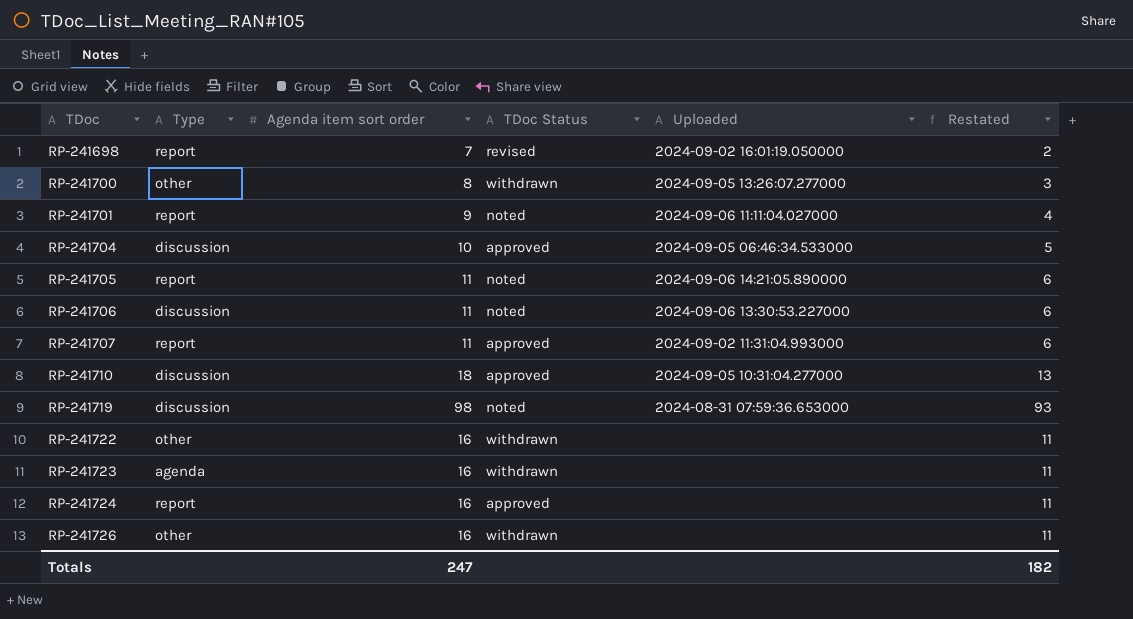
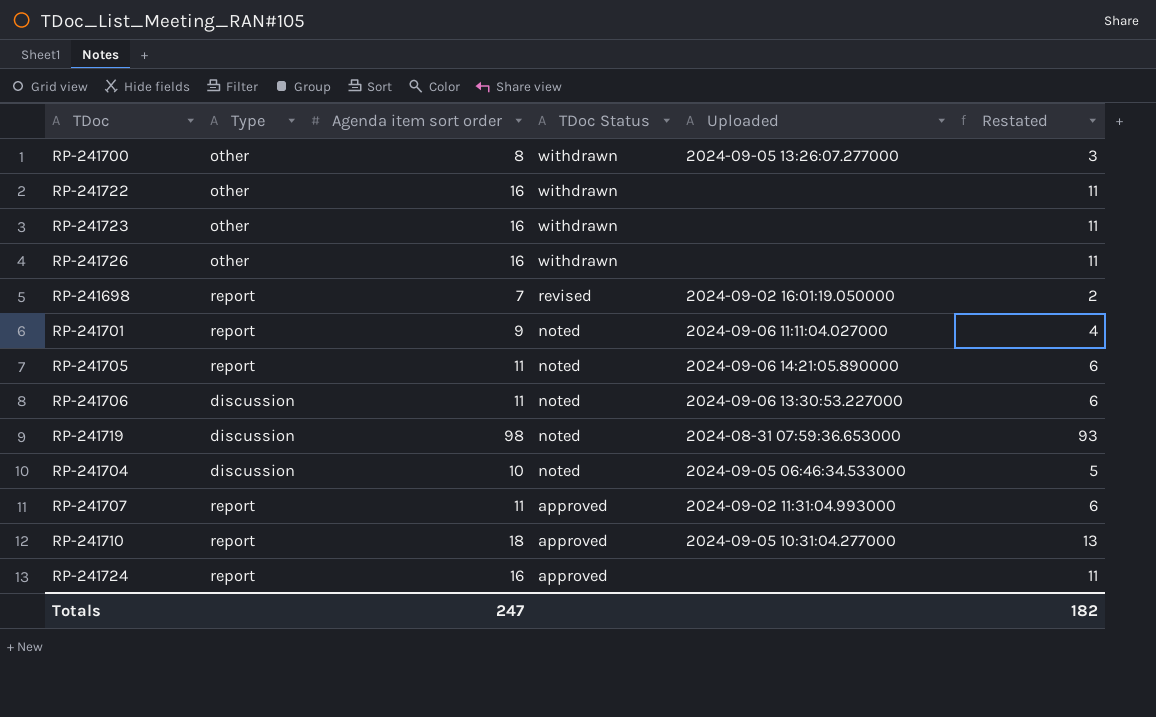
row order: TDoc ascending -> TDoc Status descending
RP-241723 | Type: agenda -> other
RP-241704 | TDoc Status: approved -> noted
RP-241710 | Type: discussion -> report

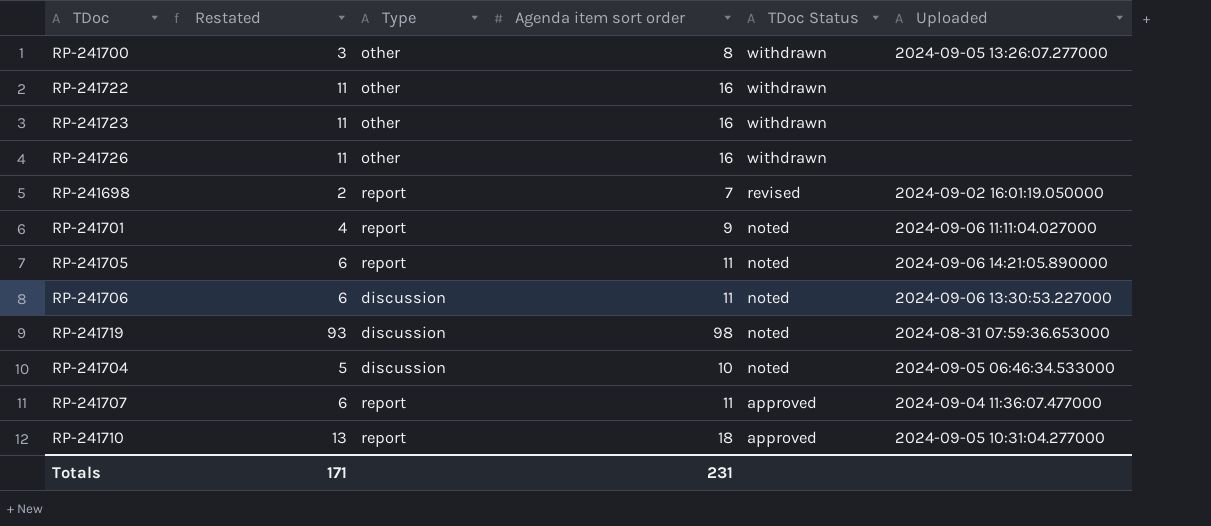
column Restated | position: 6 -> 2
row RP-241724: report | 16 | approved | none | 11 -> none
RP-241707 | Uploaded: 2024-09-02 11:31:04.993000 -> 2024-09-04 11:36:07.477000
Totals | Restated: 182 -> 171
Totals | Agenda item sort order: 247 -> 231

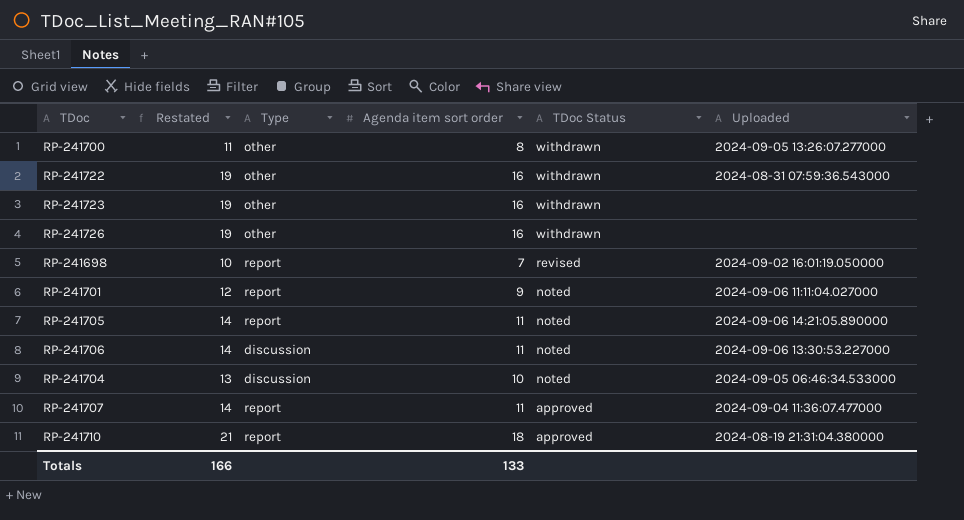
column Restated | formula: [Agenda item sort order] - 5 -> [Agenda item sort order] + 3
row RP-241719: 93 | discussion | 98 | noted | 2024-08-31 07:59:36.653000 -> none
RP-241722 | Uploaded: none -> 2024-08-31 07:59:36.543000
RP-241710 | Uploaded: 2024-09-05 10:31:04.277000 -> 2024-08-19 21:31:04.380000
Totals | Restated: 171 -> 166
Totals | Agenda item sort order: 231 -> 133

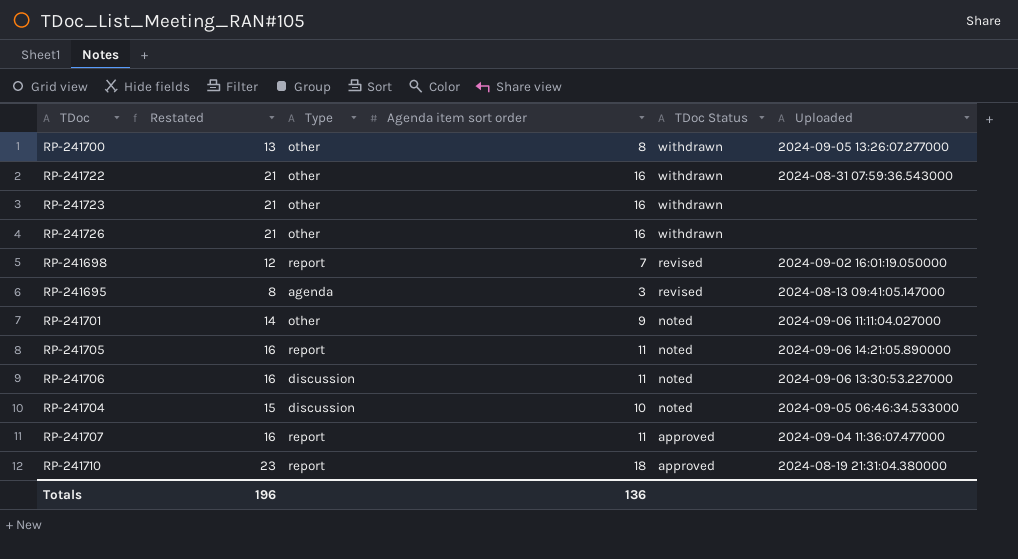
column Restated | formula: [Agenda item sort order] + 3 -> [Agenda item sort order] + 5
row RP-241695: none -> 8 | agenda | 3 | revised | 2024-08-13 09:41:05.147000
RP-241701 | Type: report -> other
Totals | Restated: 166 -> 196
Totals | Agenda item sort order: 133 -> 136

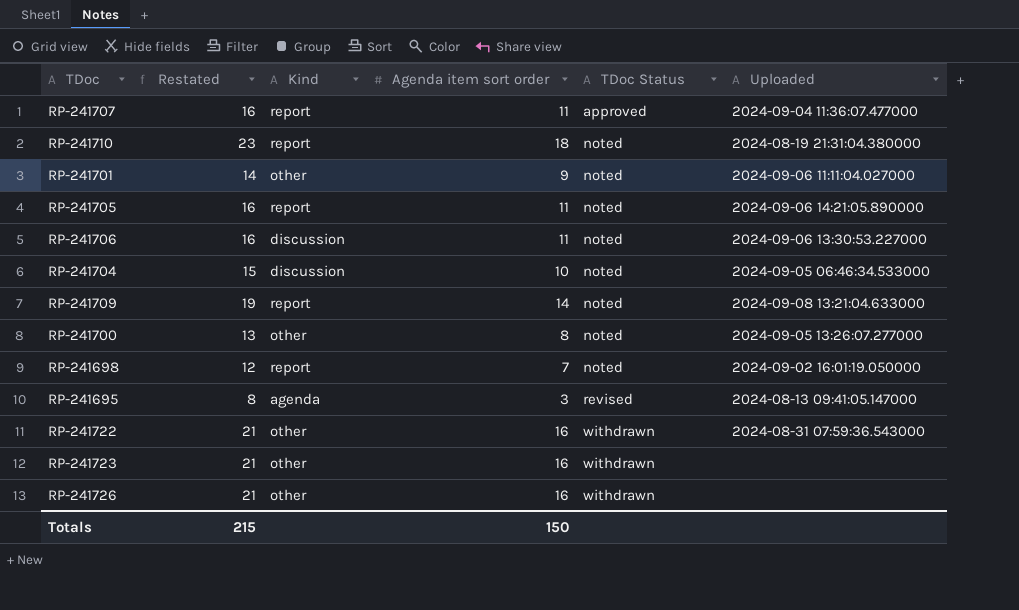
row order: TDoc Status descending -> TDoc Status ascending
column name: Type -> Kind
RP-241710 | TDoc Status: approved -> noted
row RP-241709: none -> 19 | report | 14 | noted | 2024-09-08 13:21:04.633000
RP-241700 | TDoc Status: withdrawn -> noted
RP-241698 | TDoc Status: revised -> noted
Totals | Restated: 196 -> 215
Totals | Agenda item sort order: 136 -> 150

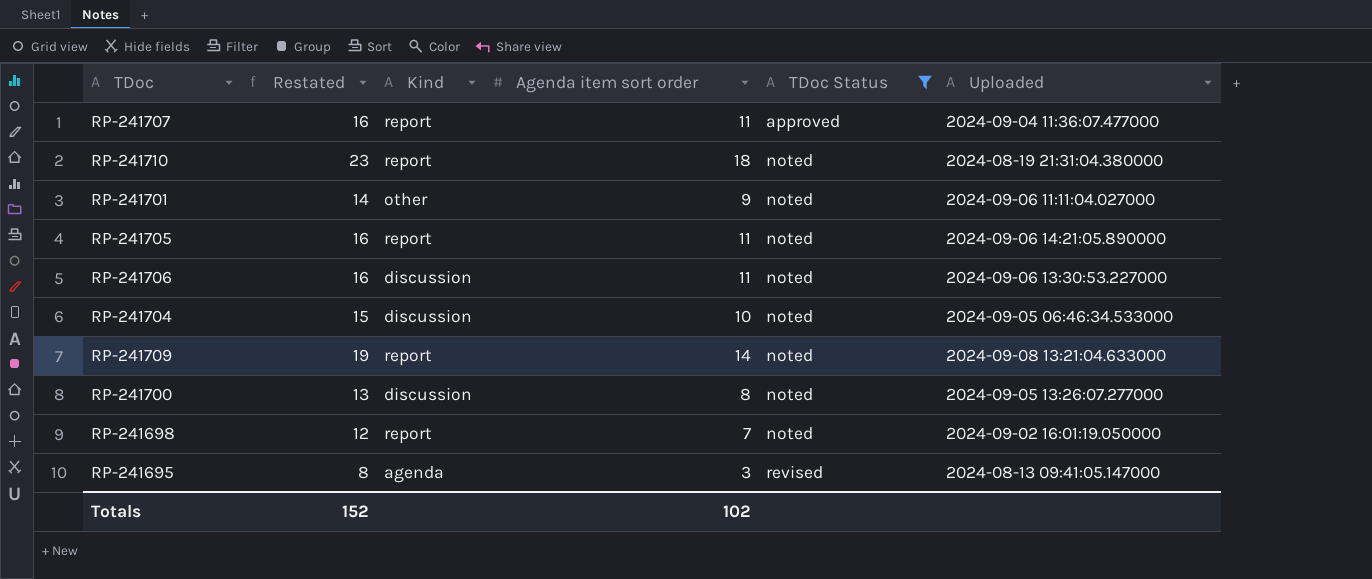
filter: none -> TDoc Status != withdrawn
RP-241700 | Kind: other -> discussion
Totals | Restated: 215 -> 152
Totals | Agenda item sort order: 150 -> 102

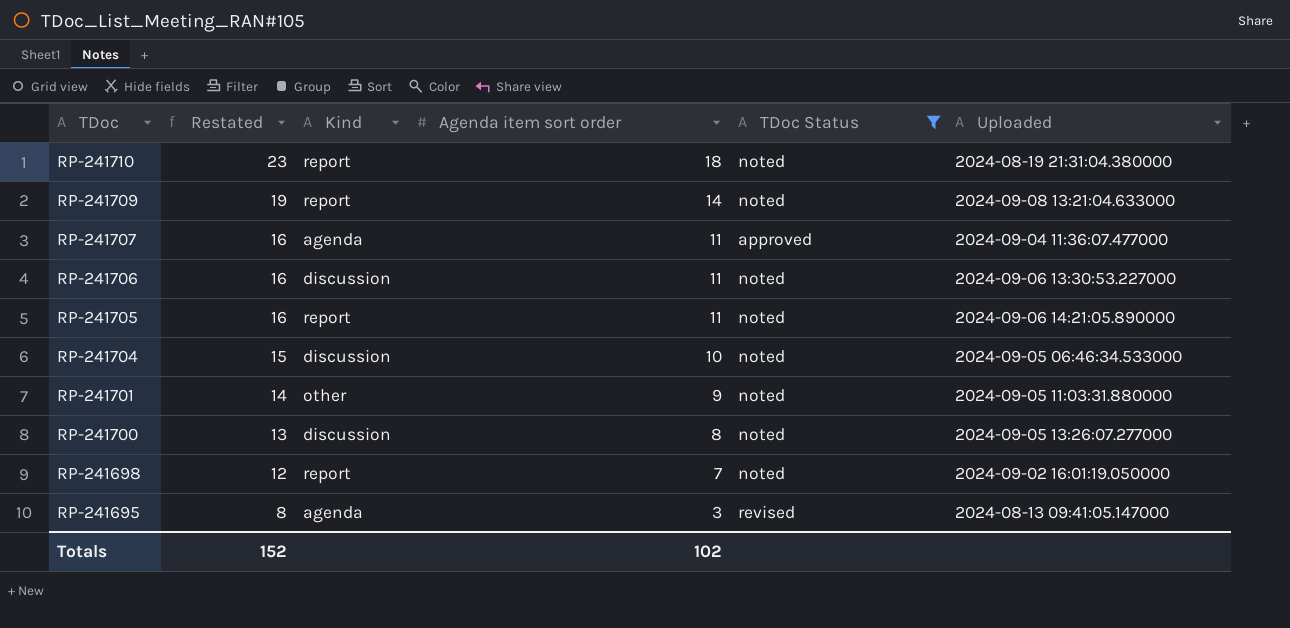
row order: TDoc Status ascending -> TDoc descending
RP-241707 | Kind: report -> agenda
RP-241701 | Uploaded: 2024-09-06 11:11:04.027000 -> 2024-09-05 11:03:31.880000

